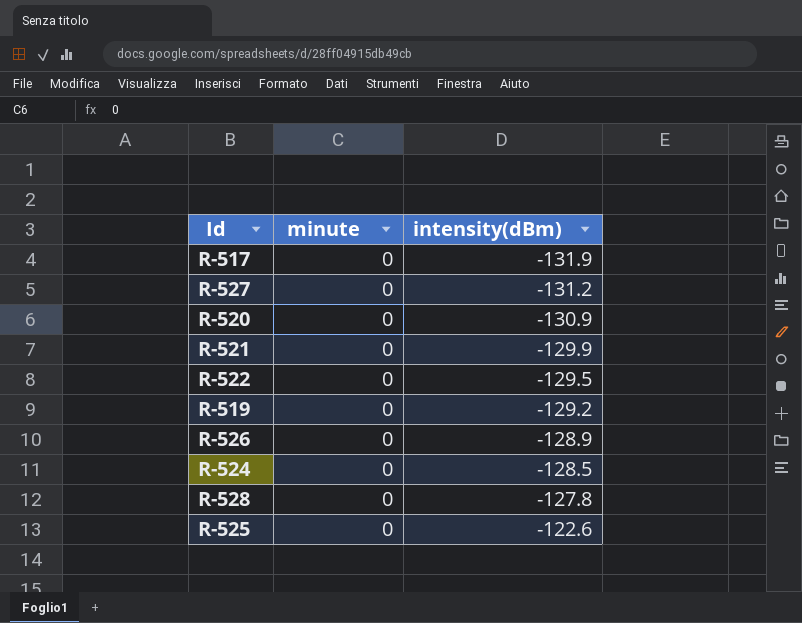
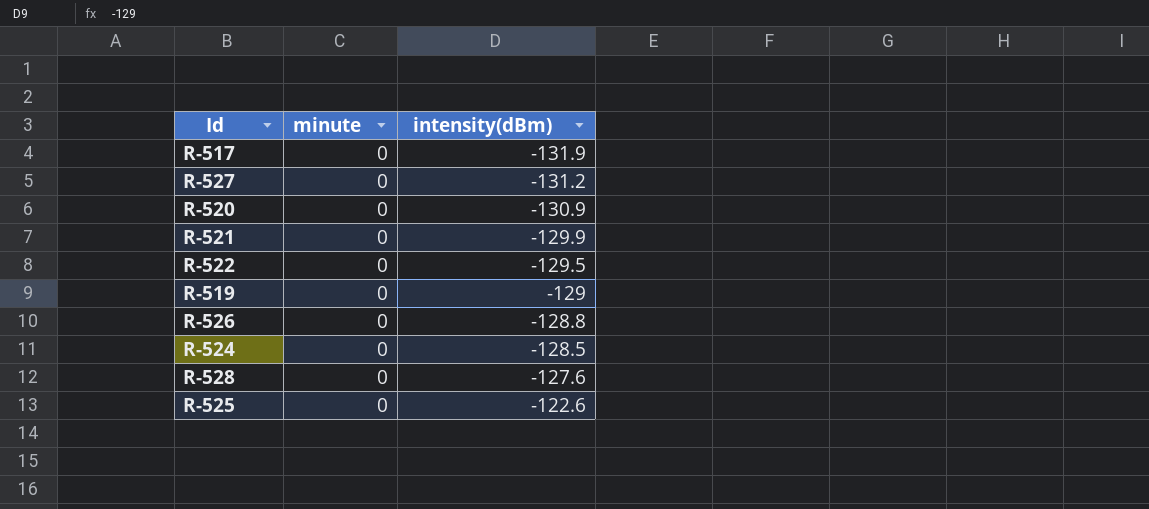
R-519 | intensity(dBm): -129.2 -> -129
R-526 | intensity(dBm): -128.9 -> -128.8
R-528 | intensity(dBm): -127.8 -> -127.6

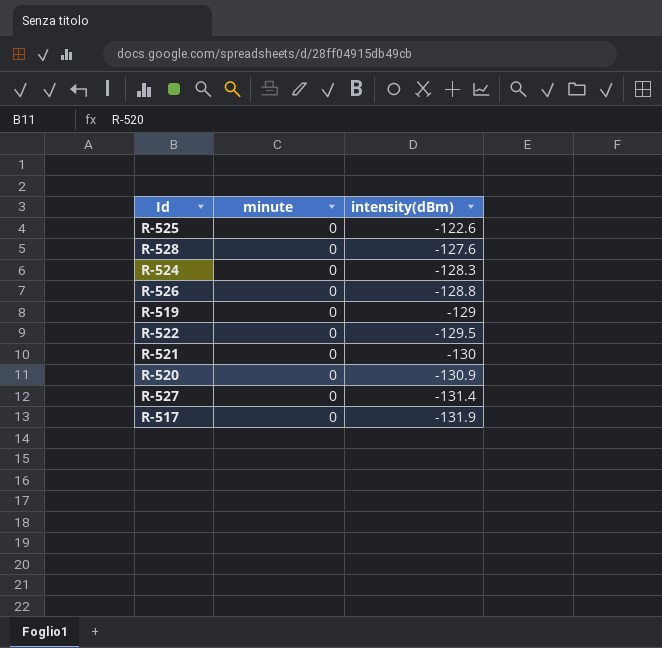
row order: intensity(dBm) ascending -> intensity(dBm) descending
R-524 | intensity(dBm): -128.5 -> -128.3
R-521 | intensity(dBm): -129.9 -> -130
R-527 | intensity(dBm): -131.2 -> -131.4

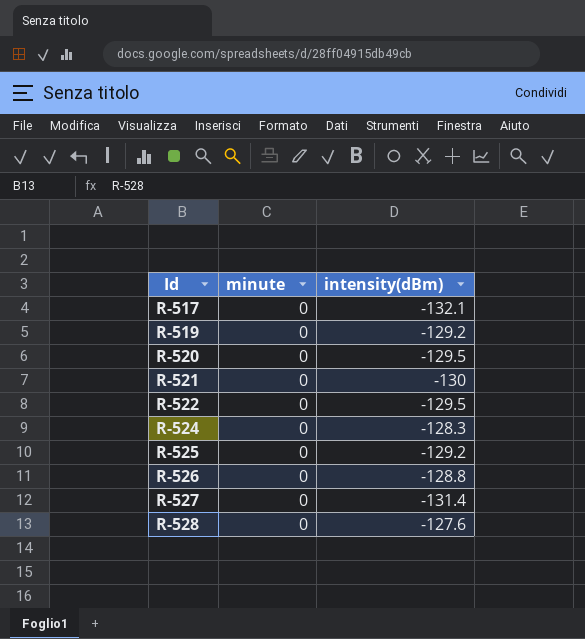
row order: intensity(dBm) descending -> Id ascending
R-517 | intensity(dBm): -131.9 -> -132.1
R-519 | intensity(dBm): -129 -> -129.2
R-520 | intensity(dBm): -130.9 -> -129.5
R-525 | intensity(dBm): -122.6 -> -129.2

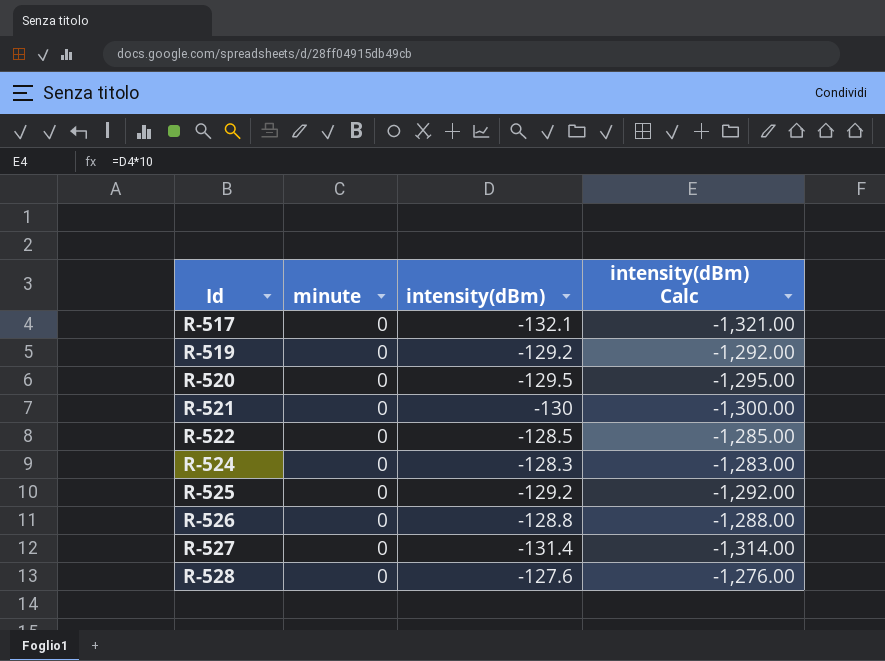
column intensity(dBm) Calc | formula: none -> [intensity(dBm)] * 10
R-522 | intensity(dBm): -129.5 -> -128.5

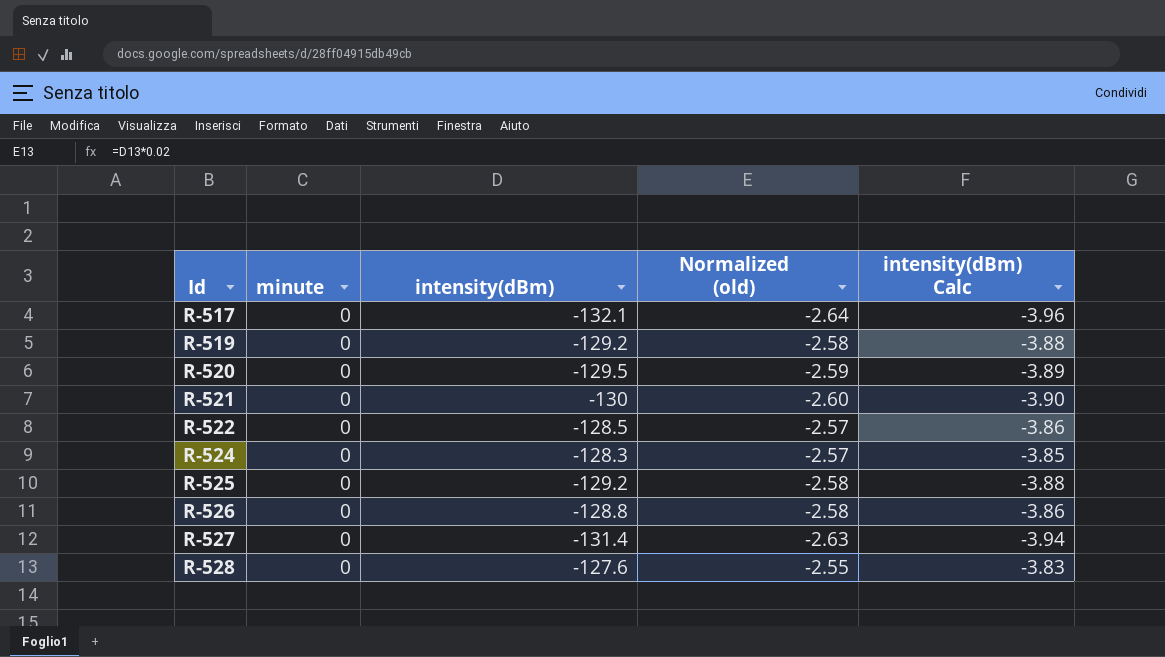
column Normalized (old) | formula: none -> [intensity(dBm)] * 0.02
column intensity(dBm) Calc | formula: [intensity(dBm)] * 10 -> [intensity(dBm)] * 0.03

